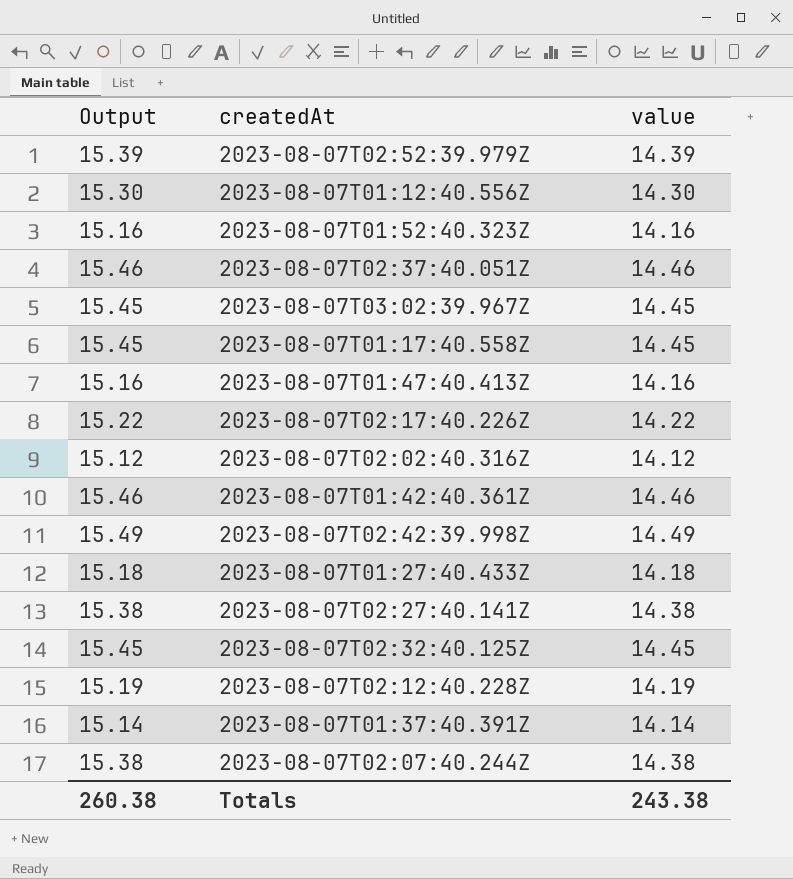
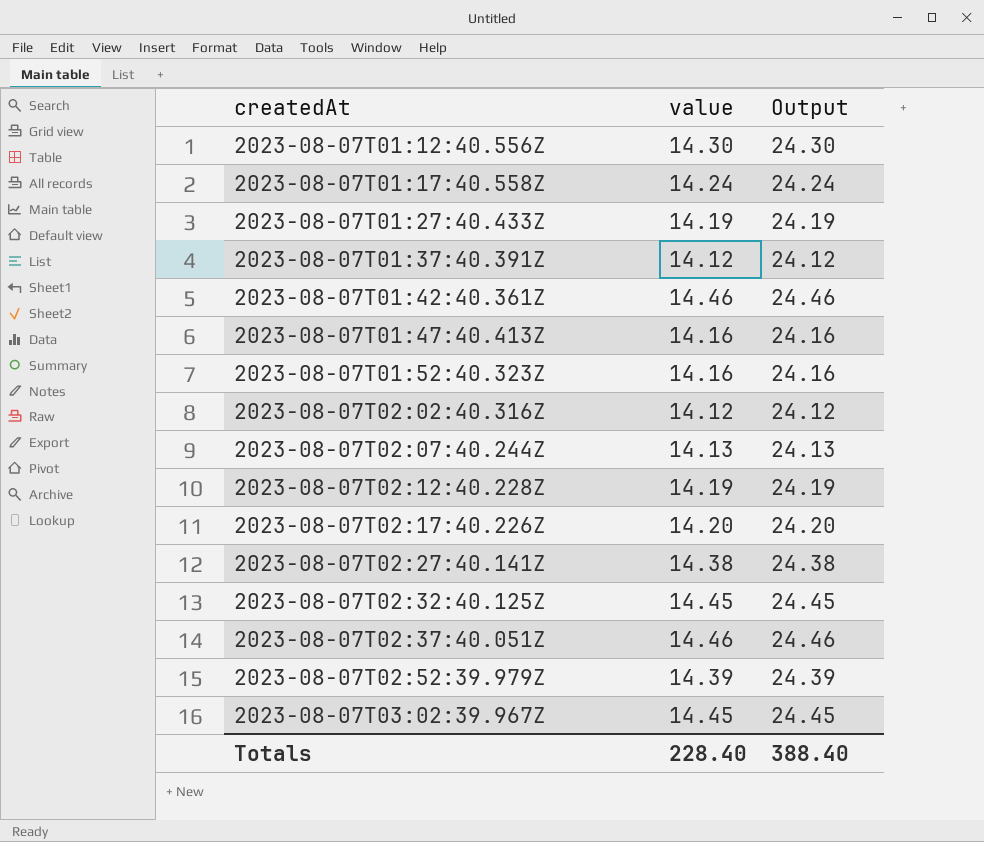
row order: none -> createdAt ascending
column Output | formula: [value] + 1 -> [value] + 10
column Output | position: 1 -> 3
row 2023-08-07T02:42:39.998Z: 15.49 | 14.49 -> none
2023-08-07T01:17:40.558Z | value: 14.45 -> 14.24
2023-08-07T01:27:40.433Z | value: 14.18 -> 14.19
2023-08-07T01:37:40.391Z | value: 14.14 -> 14.12
2023-08-07T02:07:40.244Z | value: 14.38 -> 14.13
2023-08-07T02:17:40.226Z | value: 14.22 -> 14.20
Totals | value: 243.38 -> 228.40
Totals | Output: 260.38 -> 388.40

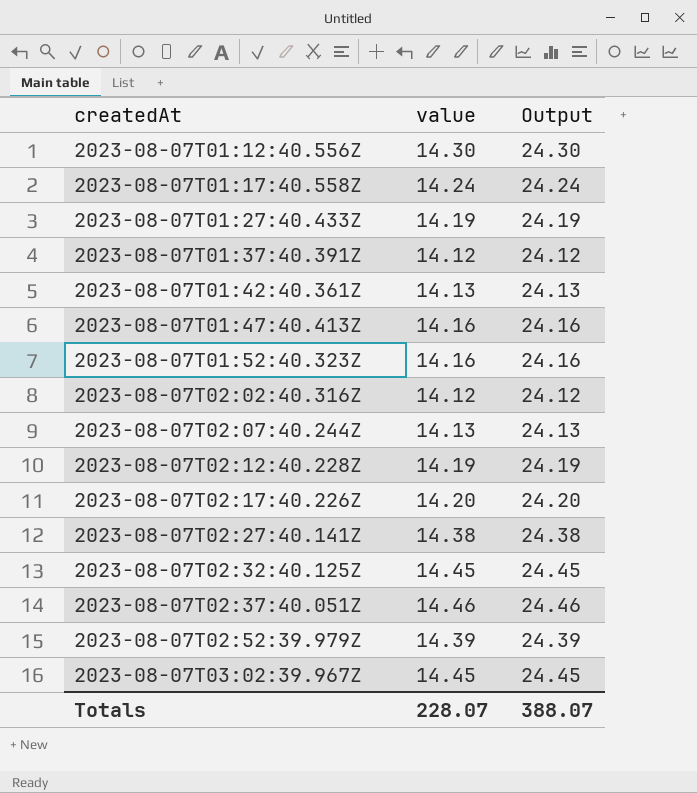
2023-08-07T01:42:40.361Z | value: 14.46 -> 14.13
2023-08-07T01:42:40.361Z | Output: 24.46 -> 24.13
Totals | value: 228.40 -> 228.07
Totals | Output: 388.40 -> 388.07

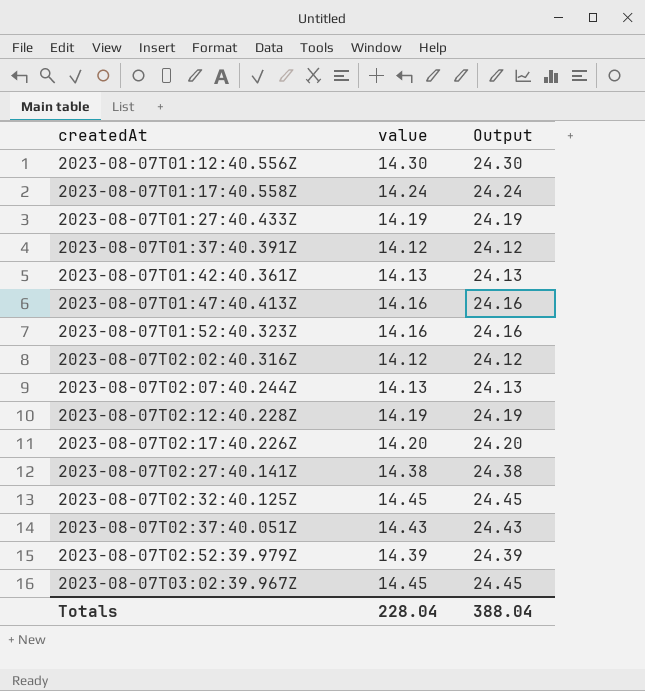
2023-08-07T02:37:40.051Z | value: 14.46 -> 14.43
2023-08-07T02:37:40.051Z | Output: 24.46 -> 24.43
Totals | value: 228.07 -> 228.04
Totals | Output: 388.07 -> 388.04

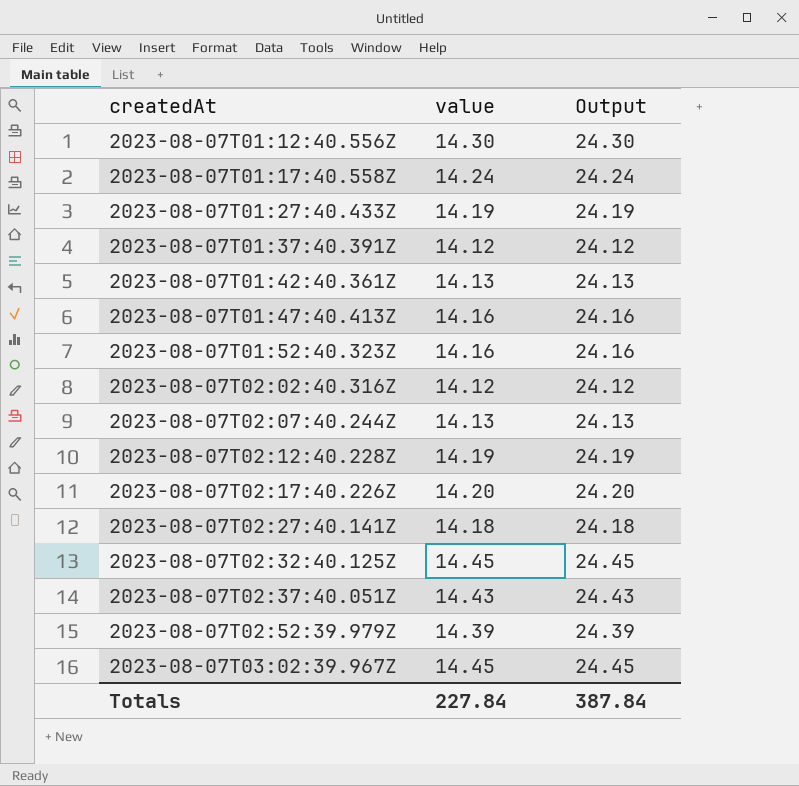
2023-08-07T02:27:40.141Z | value: 14.38 -> 14.18
2023-08-07T02:27:40.141Z | Output: 24.38 -> 24.18
Totals | value: 228.04 -> 227.84
Totals | Output: 388.04 -> 387.84

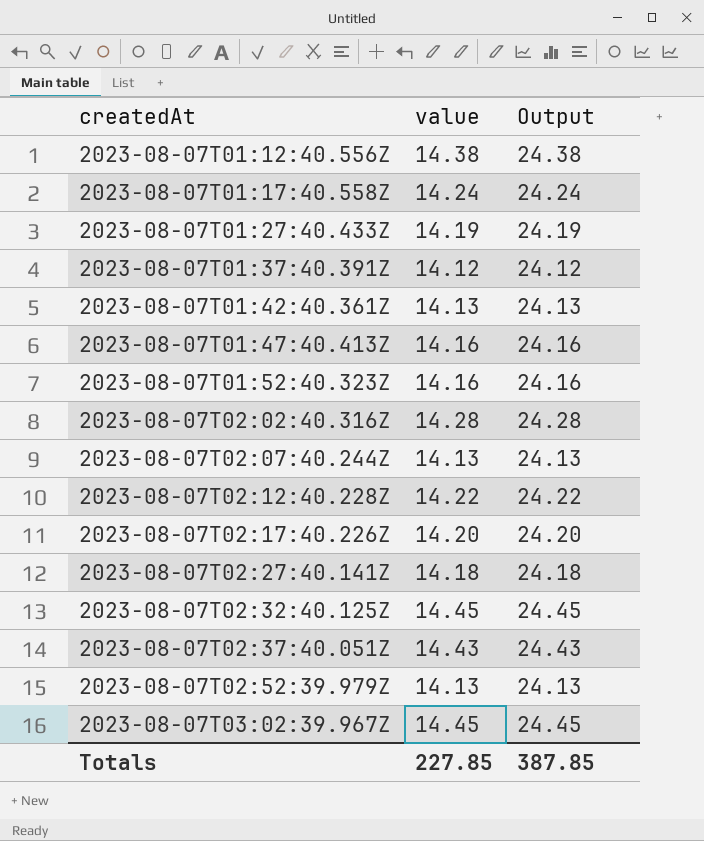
2023-08-07T01:12:40.556Z | value: 14.30 -> 14.38
2023-08-07T01:12:40.556Z | Output: 24.30 -> 24.38
2023-08-07T02:02:40.316Z | value: 14.12 -> 14.28
2023-08-07T02:02:40.316Z | Output: 24.12 -> 24.28
2023-08-07T02:12:40.228Z | value: 14.19 -> 14.22
2023-08-07T02:12:40.228Z | Output: 24.19 -> 24.22
2023-08-07T02:52:39.979Z | value: 14.39 -> 14.13
2023-08-07T02:52:39.979Z | Output: 24.39 -> 24.13
Totals | value: 227.84 -> 227.85
Totals | Output: 387.84 -> 387.85

